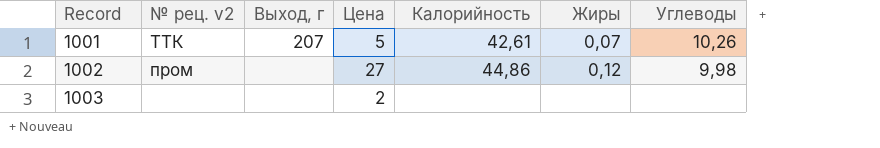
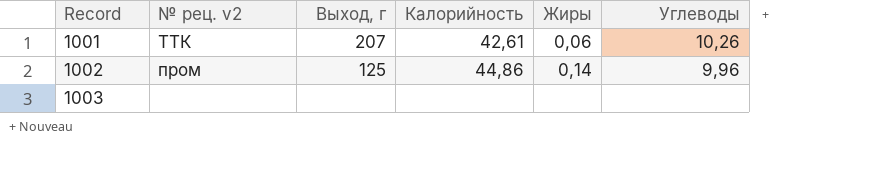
column Цена | position: 4 -> none
1001 | Жиры: 0,07 -> 0,06
1002 | Выход, г: none -> 125
1002 | Жиры: 0,12 -> 0,14
1002 | Углеводы: 9,98 -> 9,96

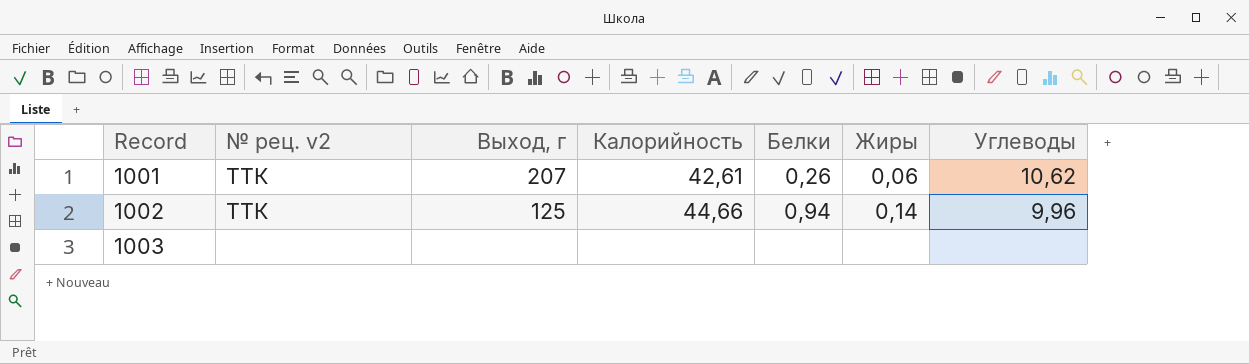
column Белки | position: none -> 5
1001 | Углеводы: 10,26 -> 10,62
1002 | № рец. v2: пром -> ТТК
1002 | Калорийность: 44,86 -> 44,66

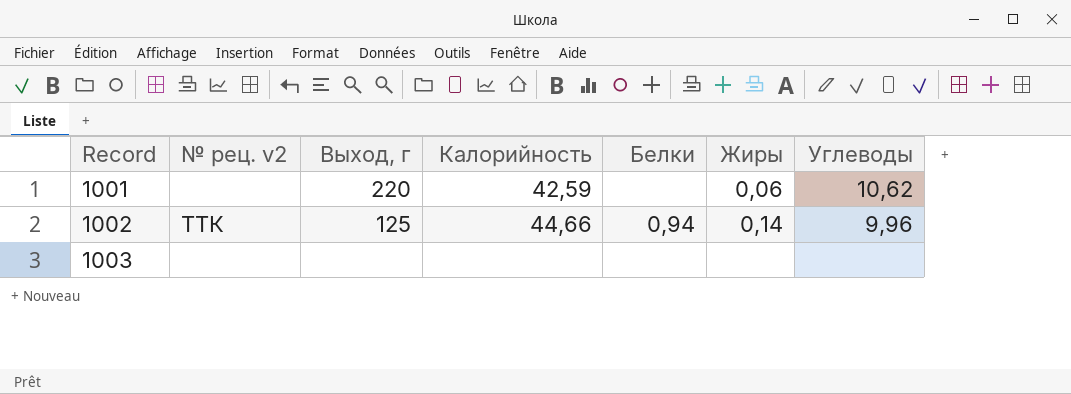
1001 | № рец. v2: ТТК -> none
1001 | Выход, г: 207 -> 220
1001 | Калорийность: 42,61 -> 42,59
1001 | Белки: 0,26 -> none

